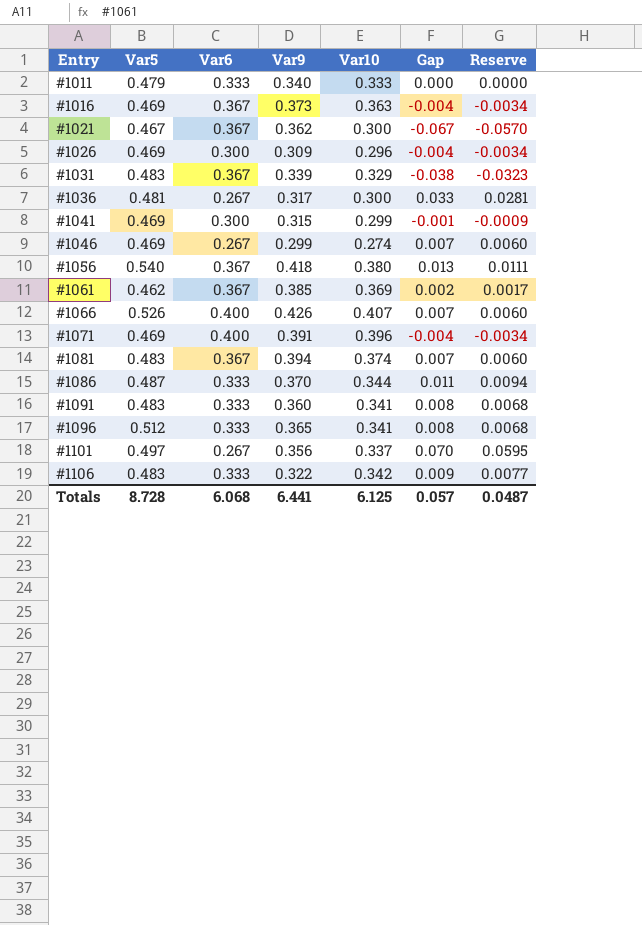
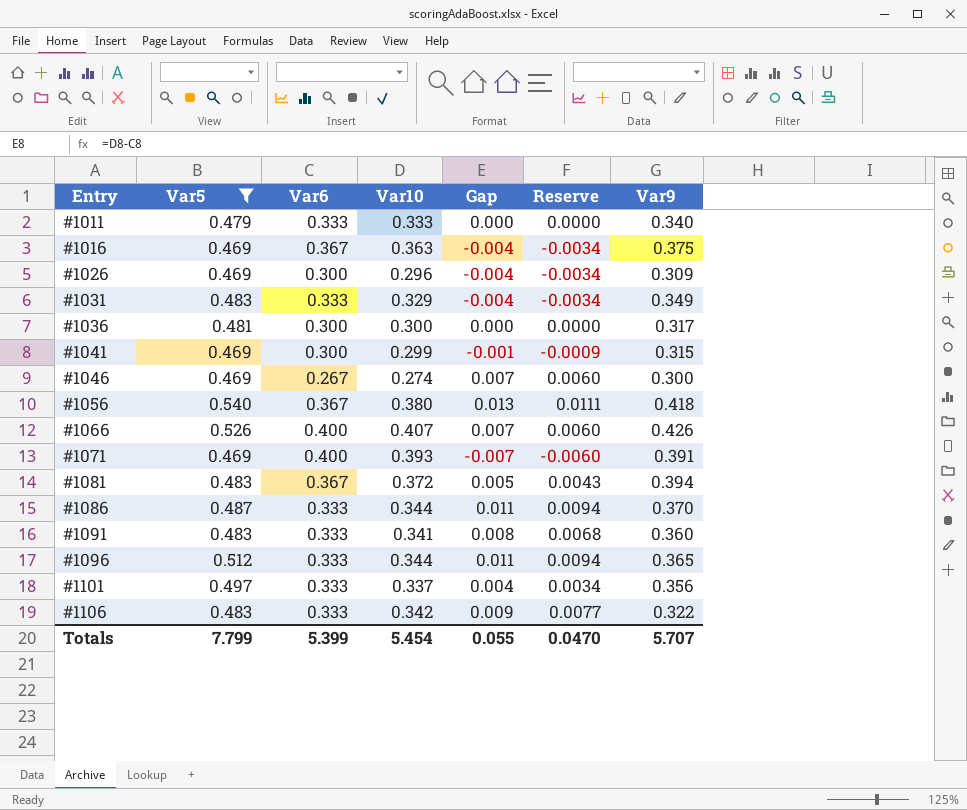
filter: none -> Var5 >= 0.469
column Var9 | position: 4 -> 7
#1016 | Var9: 0.373 -> 0.375
#1031 | Var6: 0.367 -> 0.333
#1031 | Gap: -0.038 -> -0.004
#1031 | Reserve: -0.0323 -> -0.0034
#1031 | Var9: 0.339 -> 0.349
#1036 | Var6: 0.267 -> 0.300
#1036 | Gap: 0.033 -> 0.000
#1036 | Reserve: 0.0281 -> 0.0000
#1046 | Var9: 0.299 -> 0.300
#1071 | Var10: 0.396 -> 0.393
#1071 | Gap: -0.004 -> -0.007
#1071 | Reserve: -0.0034 -> -0.0060
#1081 | Var10: 0.374 -> 0.372
#1081 | Gap: 0.007 -> 0.005
#1081 | Reserve: 0.0060 -> 0.0043
#1096 | Var10: 0.341 -> 0.344
#1096 | Gap: 0.008 -> 0.011
#1096 | Reserve: 0.0068 -> 0.0094
#1101 | Var6: 0.267 -> 0.333
#1101 | Gap: 0.070 -> 0.004
#1101 | Reserve: 0.0595 -> 0.0034
Totals | Var5: 8.728 -> 7.799
Totals | Var6: 6.068 -> 5.399
Totals | Var10: 6.125 -> 5.454
Totals | Gap: 0.057 -> 0.055
Totals | Reserve: 0.0487 -> 0.0470
Totals | Var9: 6.441 -> 5.707

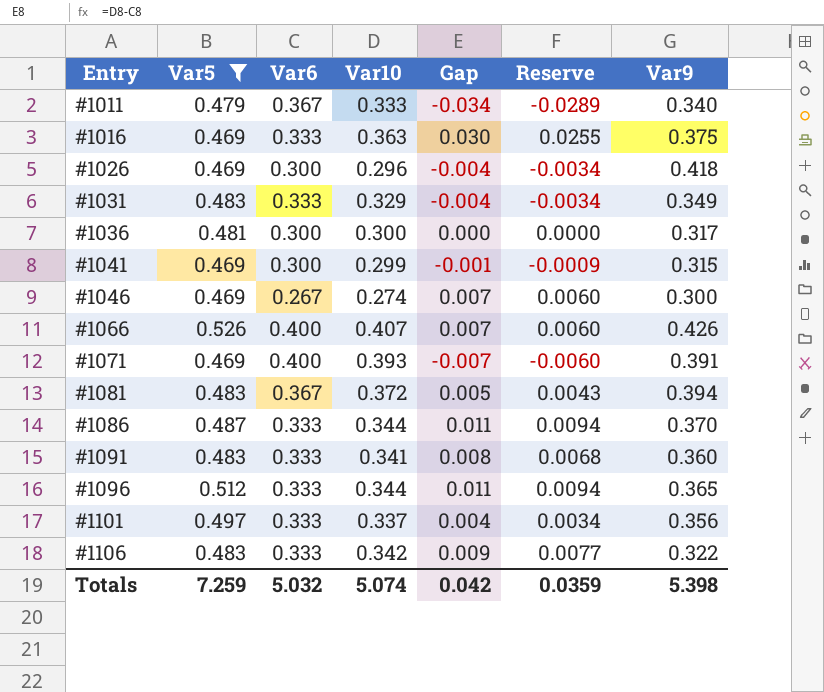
row #1056: 0.540 | 0.367 | 0.380 | 0.013 | 0.0111 | 0.418 -> none
#1011 | Var6: 0.333 -> 0.367
#1011 | Gap: 0.000 -> -0.034
#1011 | Reserve: 0.0000 -> -0.0289
#1016 | Var6: 0.367 -> 0.333
#1016 | Gap: -0.004 -> 0.030
#1016 | Reserve: -0.0034 -> 0.0255
#1026 | Var9: 0.309 -> 0.418
Totals | Var5: 7.799 -> 7.259
Totals | Var6: 5.399 -> 5.032
Totals | Var10: 5.454 -> 5.074
Totals | Gap: 0.055 -> 0.042
Totals | Reserve: 0.0470 -> 0.0359
Totals | Var9: 5.707 -> 5.398

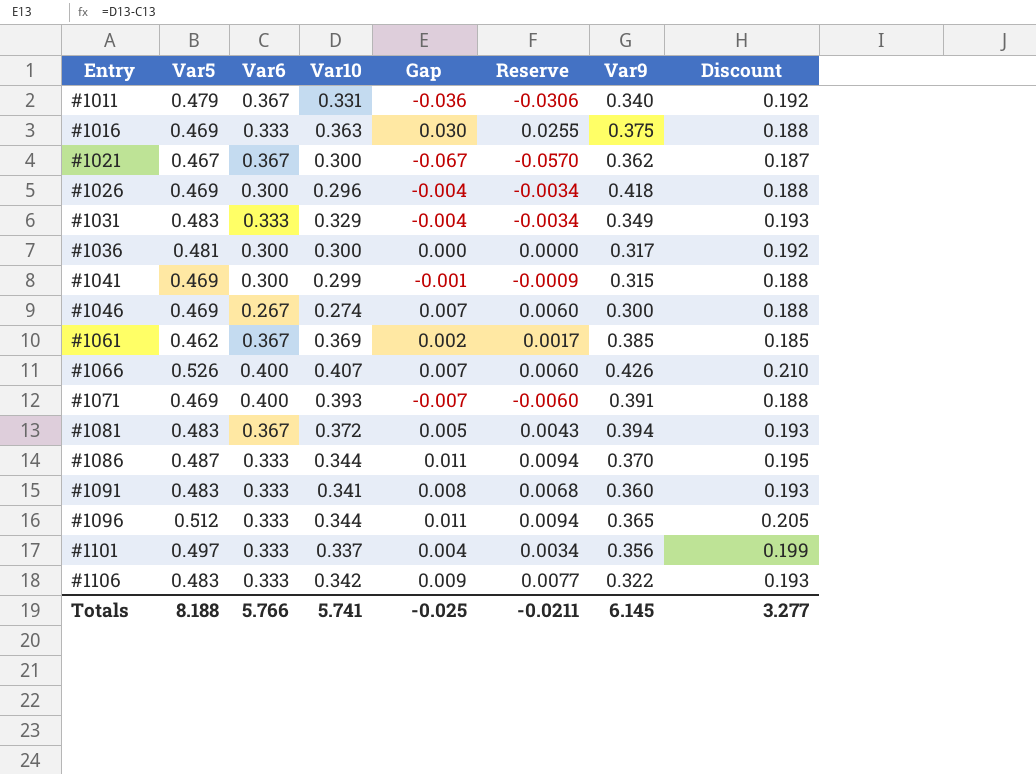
filter: Var5 >= 0.469 -> none
column Discount | formula: none -> [Var5] * 0.4
#1011 | Var10: 0.333 -> 0.331
#1011 | Gap: -0.034 -> -0.036
#1011 | Reserve: -0.0289 -> -0.0306
Totals | Var5: 7.259 -> 8.188
Totals | Var6: 5.032 -> 5.766
Totals | Var10: 5.074 -> 5.741
Totals | Gap: 0.042 -> -0.025
Totals | Reserve: 0.0359 -> -0.0211
Totals | Var9: 5.398 -> 6.145

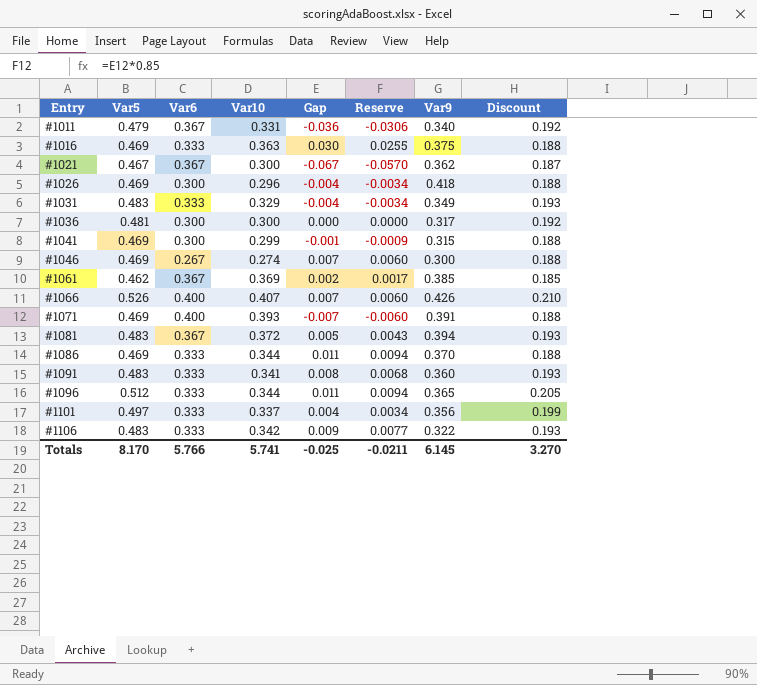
#1086 | Var5: 0.487 -> 0.469
#1086 | Discount: 0.195 -> 0.188
Totals | Var5: 8.188 -> 8.170
Totals | Discount: 3.277 -> 3.270

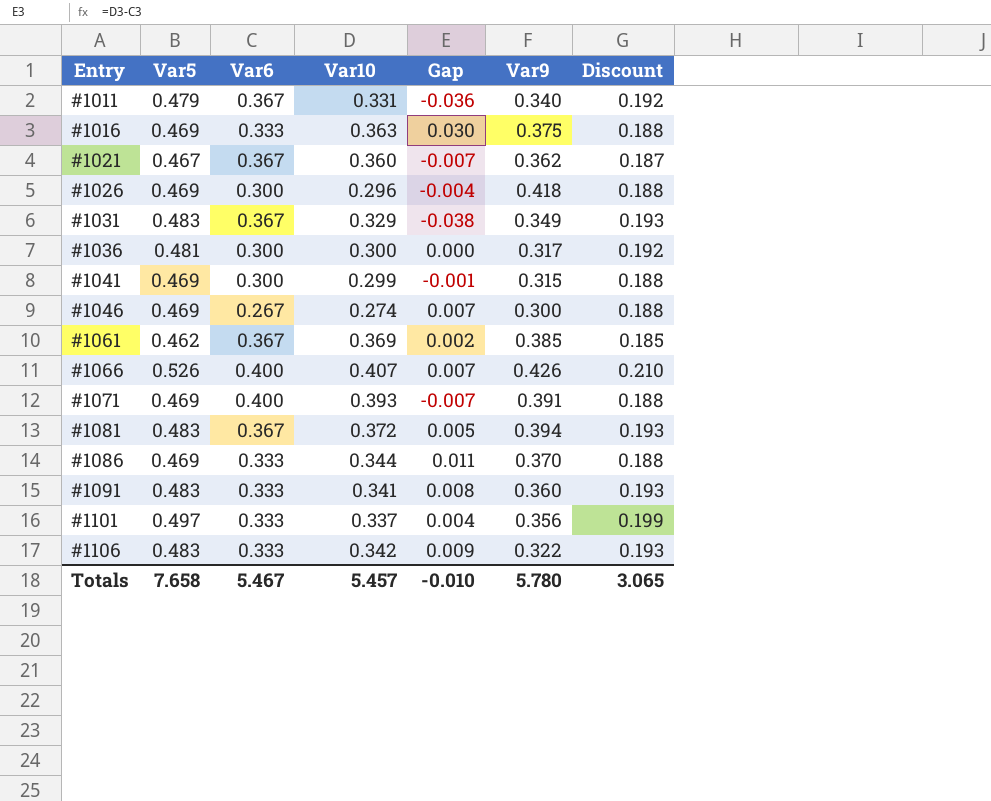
column Reserve | formula: [Gap] * 0.85 -> none
row #1096: 0.512 | 0.333 | 0.344 | 0.011 | 0.0094 | 0.365 | 0.205 -> none
#1021 | Var10: 0.300 -> 0.360
#1021 | Gap: -0.067 -> -0.007
#1031 | Var6: 0.333 -> 0.367
#1031 | Gap: -0.004 -> -0.038
Totals | Var5: 8.170 -> 7.658
Totals | Var6: 5.766 -> 5.467
Totals | Var10: 5.741 -> 5.457
Totals | Gap: -0.025 -> -0.010
Totals | Var9: 6.145 -> 5.780
Totals | Discount: 3.270 -> 3.065

